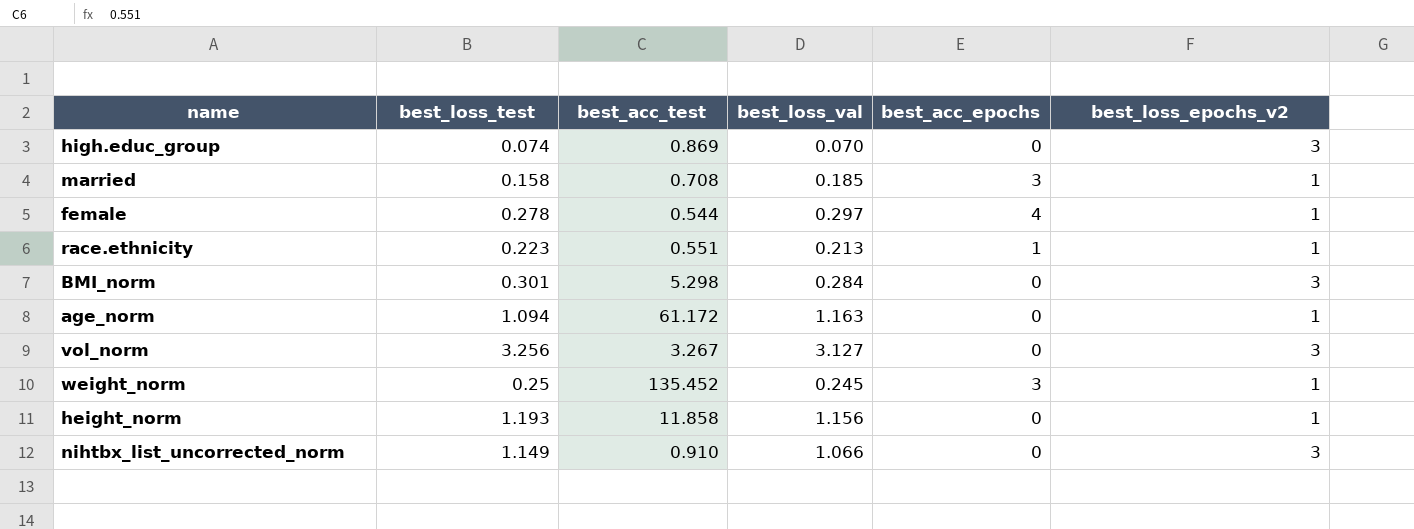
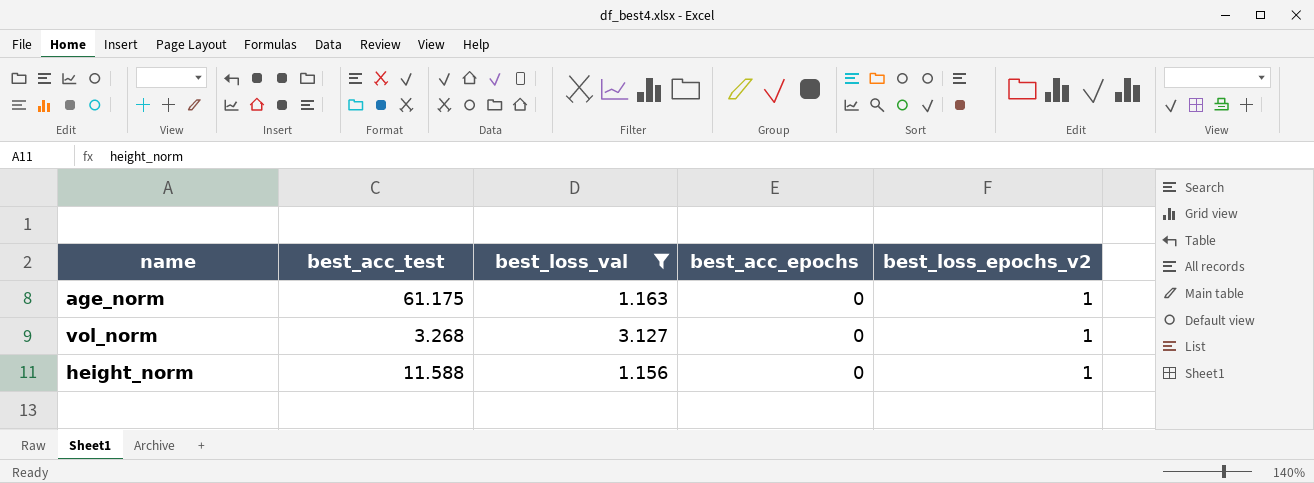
filter: none -> best_loss_val >= 1.156
column best_loss_test | position: 2 -> none
age_norm | best_acc_test: 61.172 -> 61.175
vol_norm | best_acc_test: 3.267 -> 3.268
vol_norm | best_loss_epochs_v2: 3 -> 1
height_norm | best_acc_test: 11.858 -> 11.588

